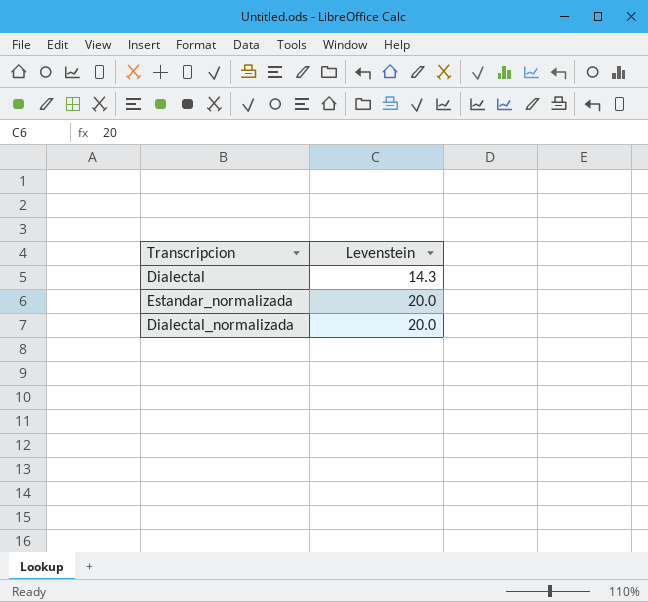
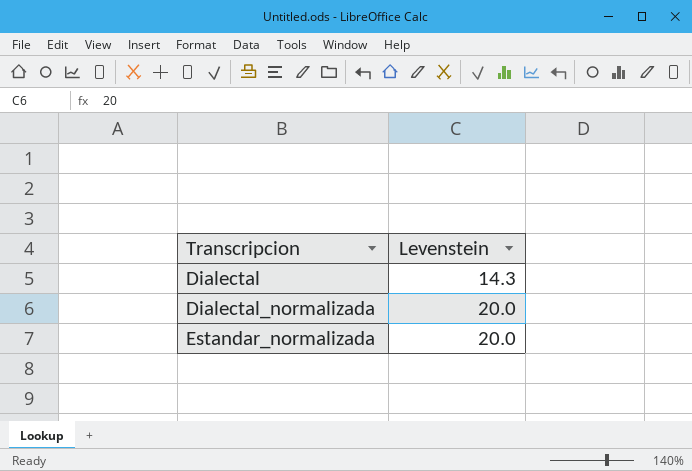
row order: Levenstein ascending -> Transcripcion ascending

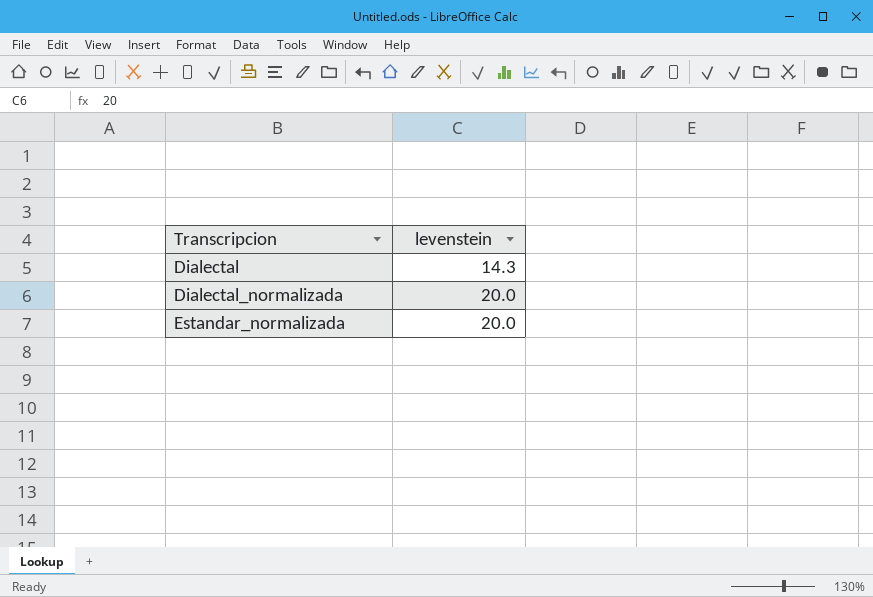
column name: Levenstein -> levenstein

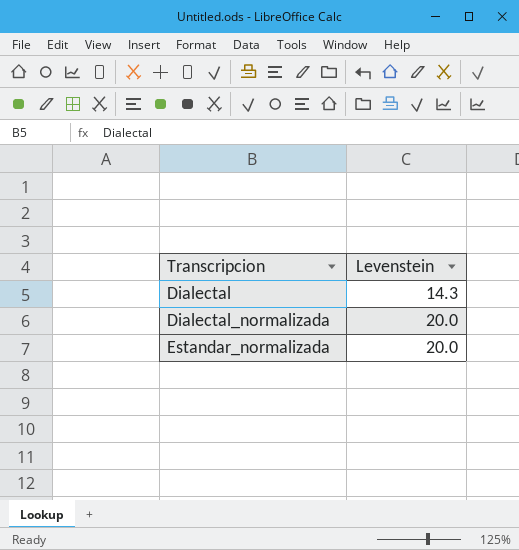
column name: levenstein -> Levenstein

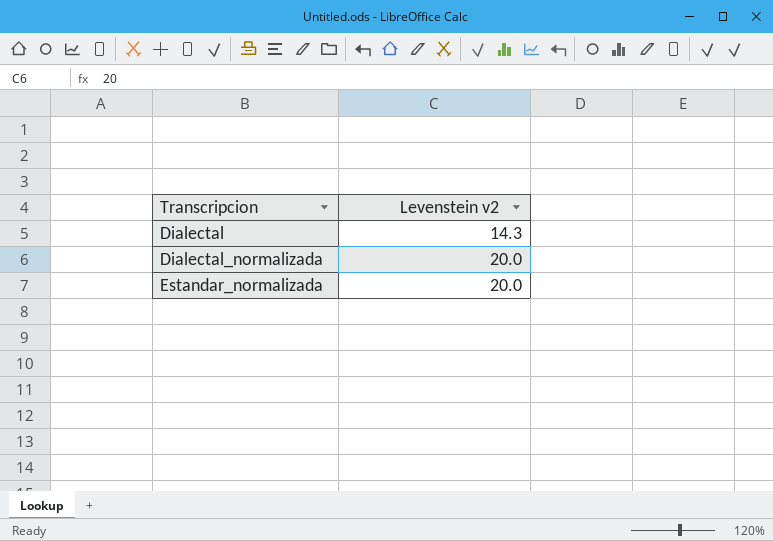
column name: Levenstein -> Levenstein v2

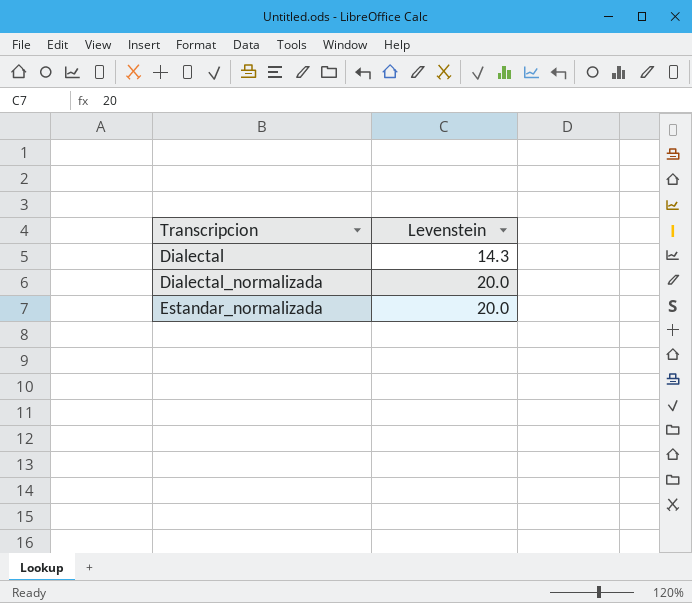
column name: Levenstein v2 -> Levenstein

